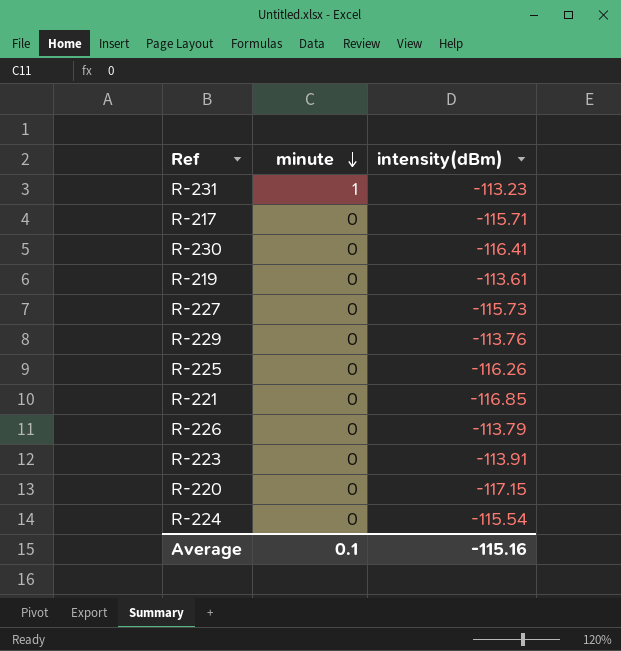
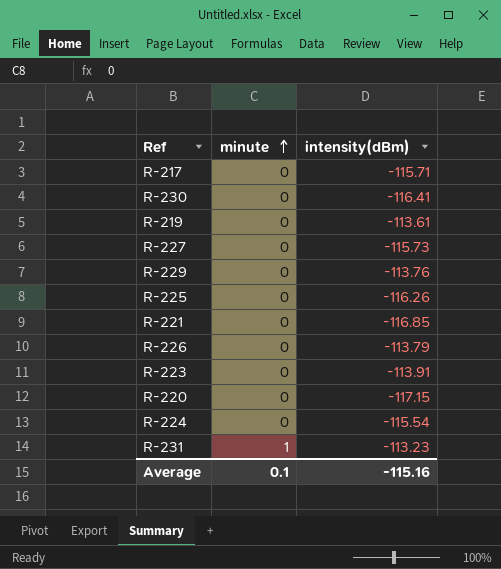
row order: minute descending -> minute ascending

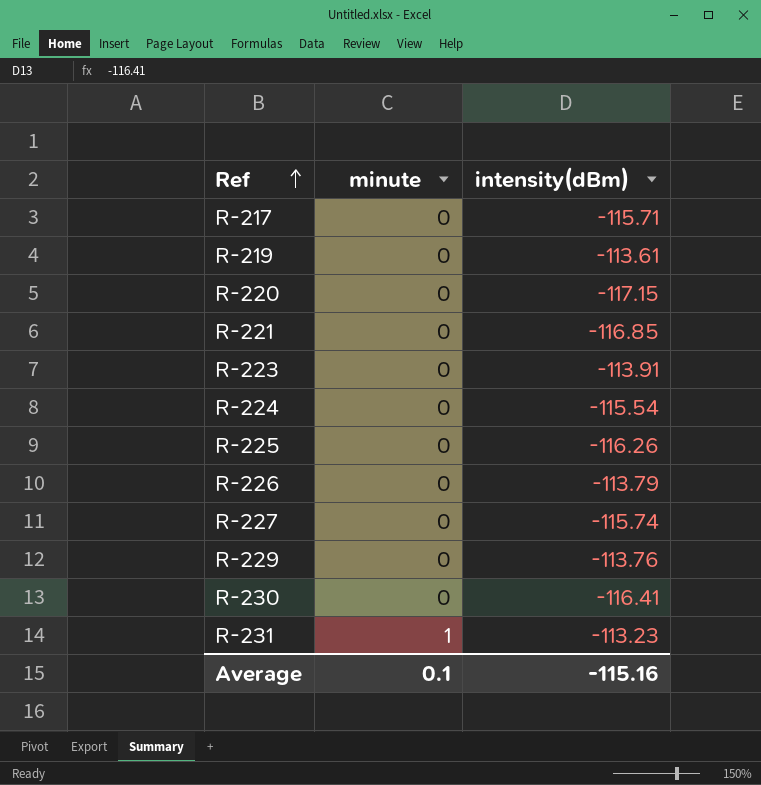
row order: minute ascending -> Ref ascending
R-227 | intensity(dBm): -115.73 -> -115.74

